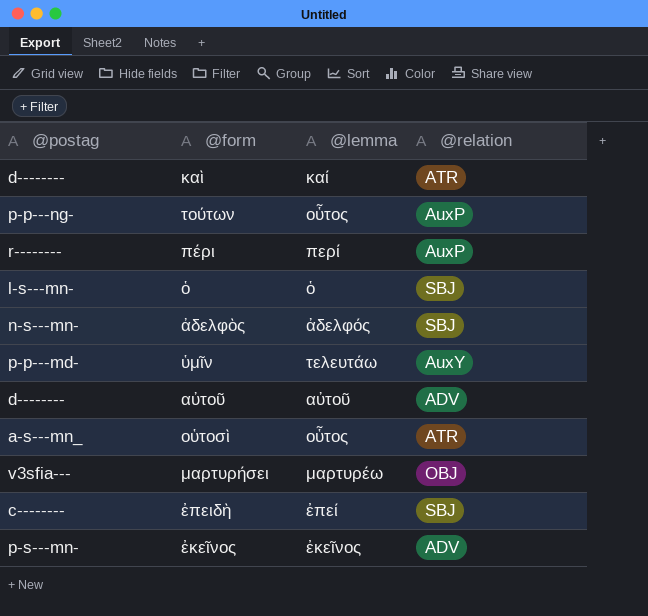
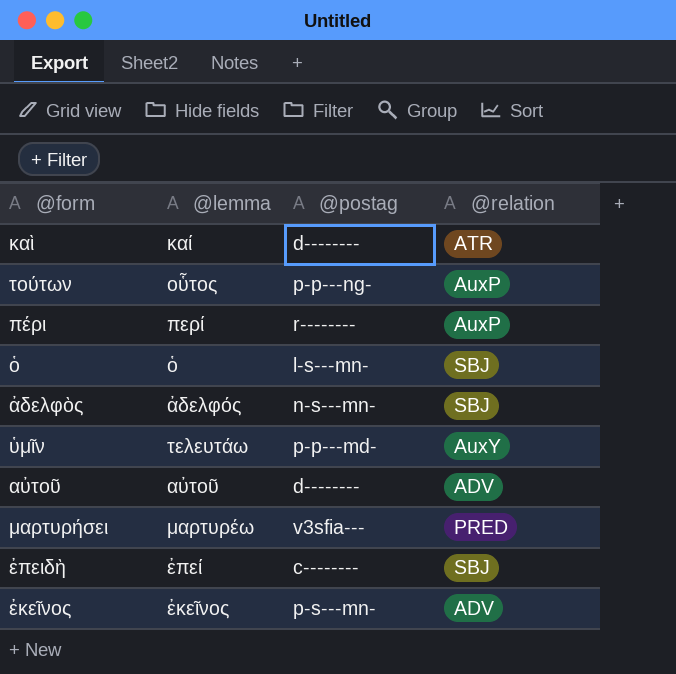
column @postag | position: 1 -> 3
row οὑτοσὶ: a-s---mn_ | οὗτος | ATR -> none
μαρτυρήσει | @relation: OBJ -> PRED

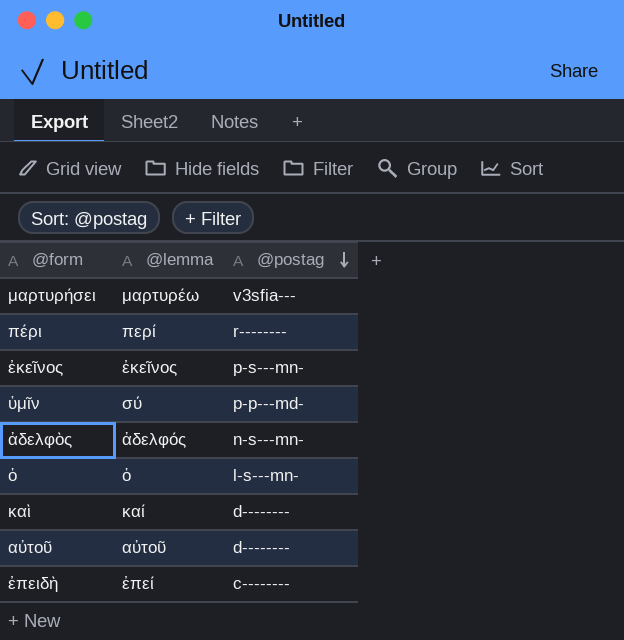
row order: none -> @postag descending
column @relation | position: 4 -> none
row τούτων: οὗτος | p-p---ng- | AuxP -> none
ὑμῖν | @lemma: τελευτάω -> σύ

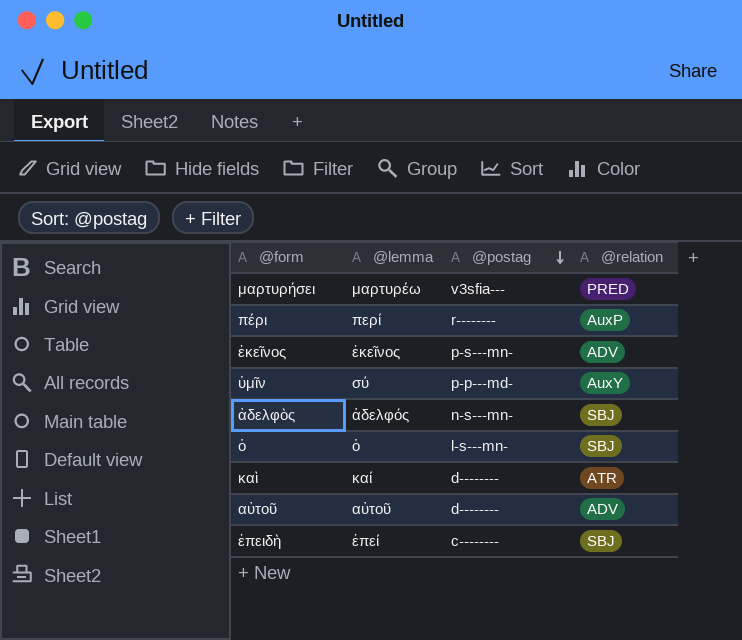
column @relation | position: none -> 4

